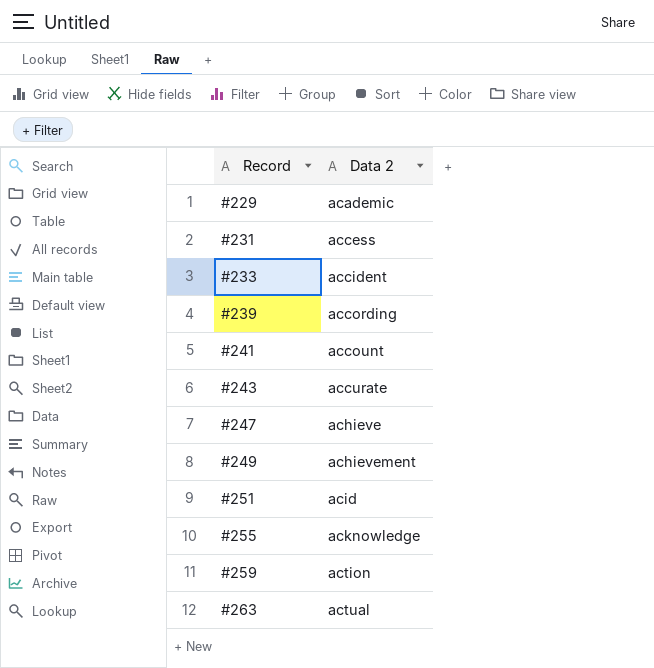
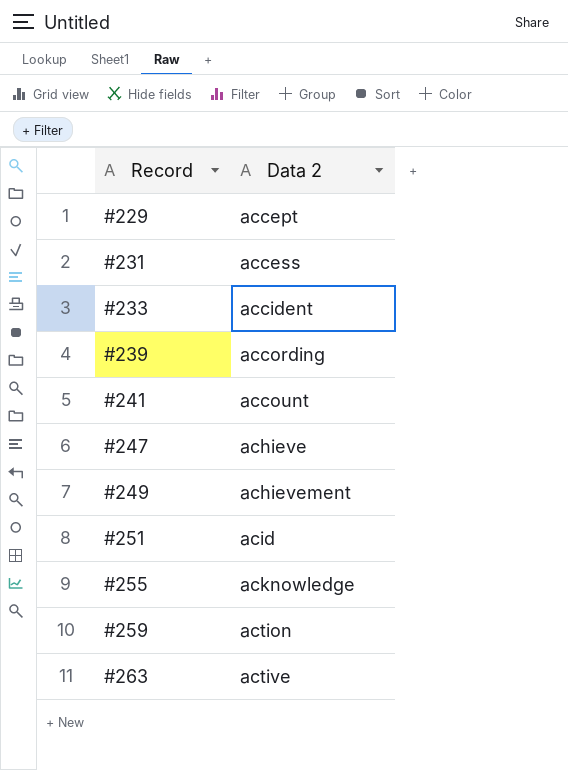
row #243: accurate -> none
#229 | Data 2: academic -> accept
#263 | Data 2: actual -> active

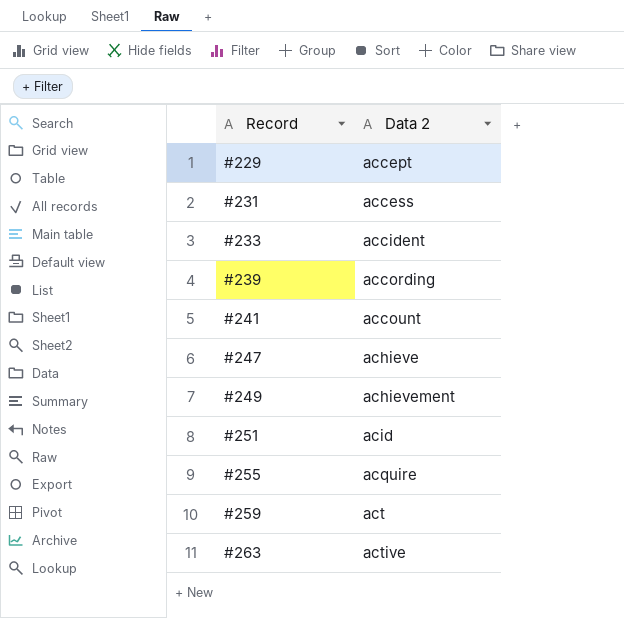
#255 | Data 2: acknowledge -> acquire
#259 | Data 2: action -> act

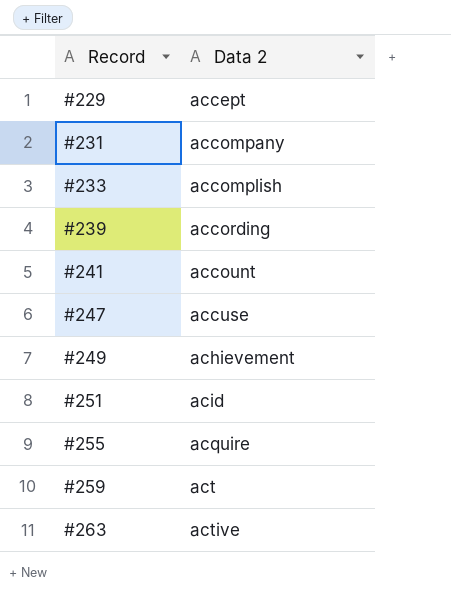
#231 | Data 2: access -> accompany
#233 | Data 2: accident -> accomplish
#247 | Data 2: achieve -> accuse

